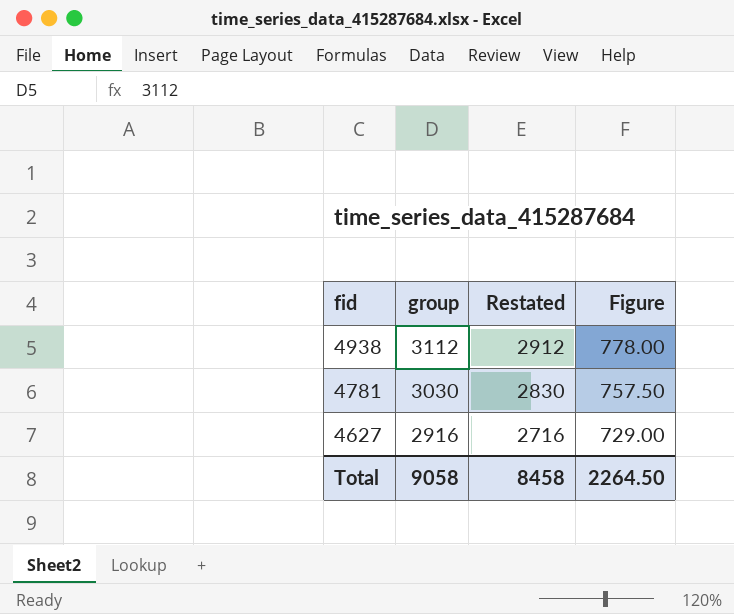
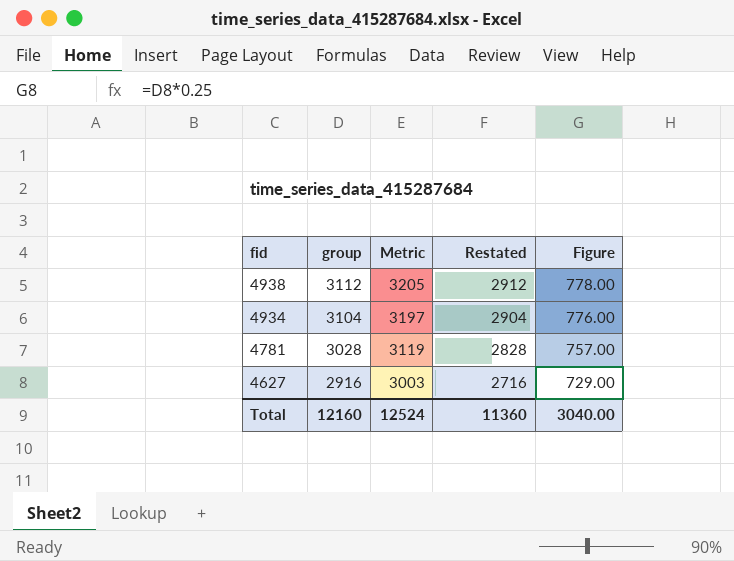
column Metric | formula: none -> [group] * 1.03
row 4934: none -> 3104 | 3197 | 2904 | 776.00
4781 | group: 3030 -> 3028
4781 | Restated: 2830 -> 2828
4781 | Figure: 757.50 -> 757.00
Total | group: 9058 -> 12160
Total | Restated: 8458 -> 11360
Total | Figure: 2264.50 -> 3040.00

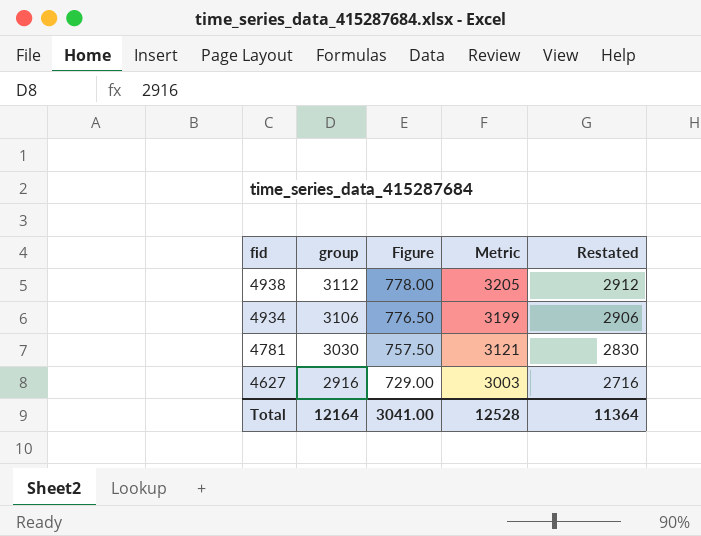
column Figure | position: 5 -> 3
4934 | group: 3104 -> 3106
4934 | Figure: 776.00 -> 776.50
4934 | Metric: 3197 -> 3199
4934 | Restated: 2904 -> 2906
4781 | group: 3028 -> 3030
4781 | Figure: 757.00 -> 757.50
4781 | Metric: 3119 -> 3121
4781 | Restated: 2828 -> 2830
Total | group: 12160 -> 12164
Total | Figure: 3040.00 -> 3041.00
Total | Metric: 12524 -> 12528
Total | Restated: 11360 -> 11364

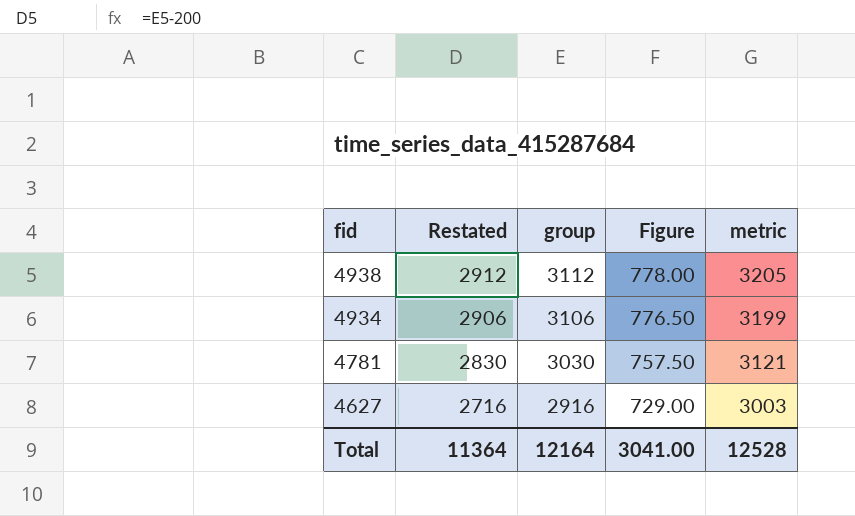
column Restated | position: 5 -> 2
column name: Metric -> metric

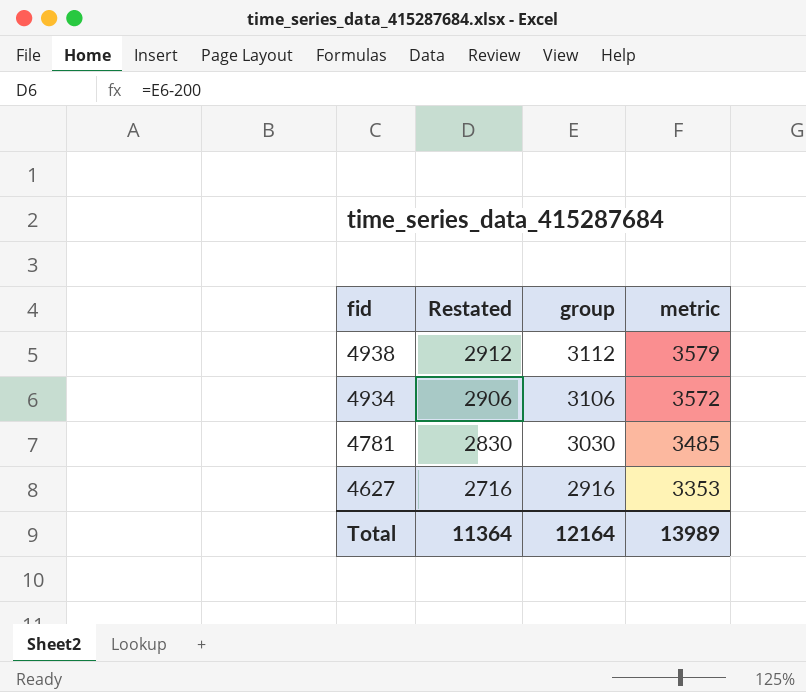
column Figure | formula: [group] * 0.25 -> none
column metric | formula: [group] * 1.03 -> [group] * 1.15
Total | metric: 12528 -> 13989

